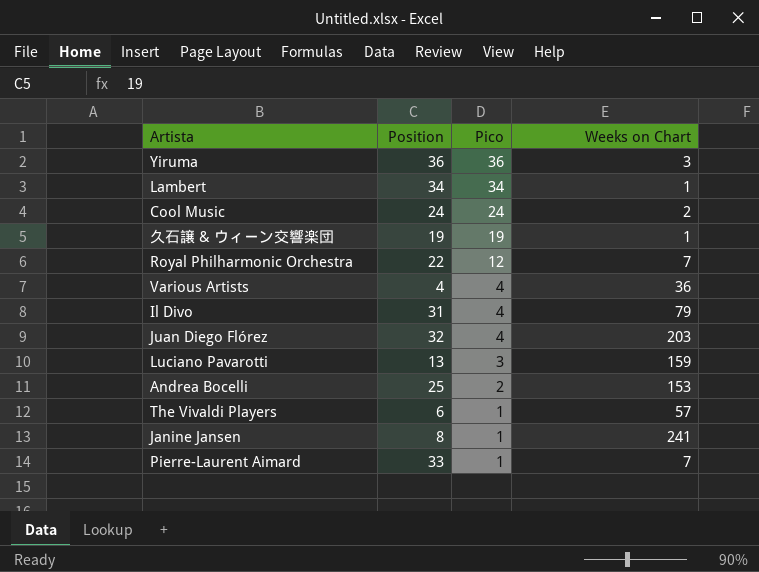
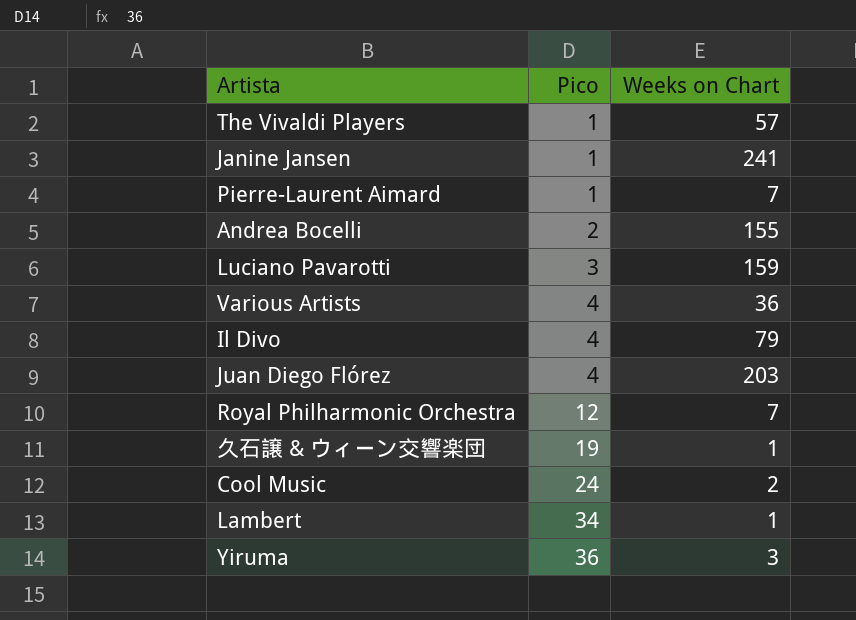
row order: Pico descending -> Pico ascending
column Position | position: 2 -> none
Andrea Bocelli | Weeks on Chart: 153 -> 155

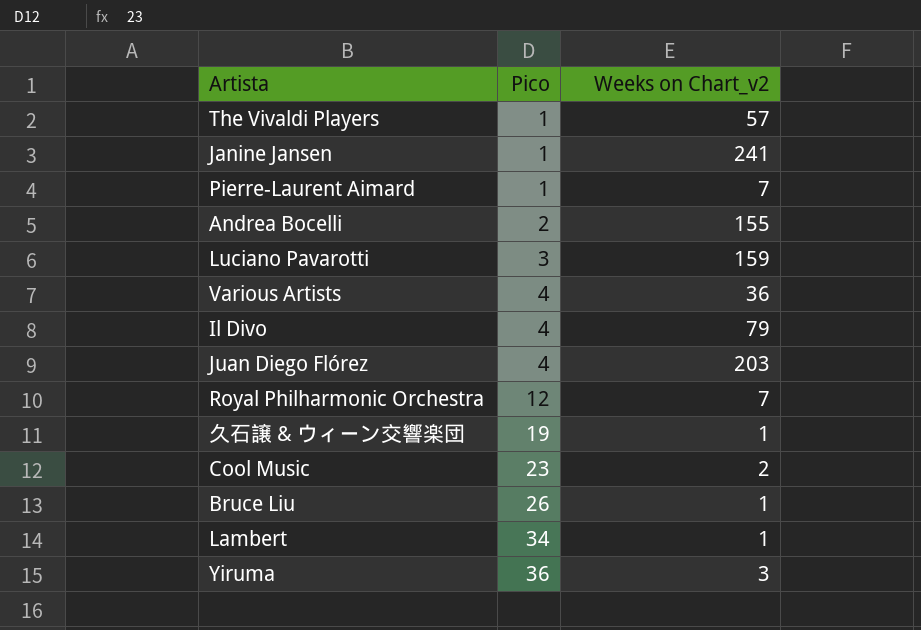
column name: Weeks on Chart -> Weeks on Chart_v2
Cool Music | Pico: 24 -> 23
row Bruce Liu: none -> 26 | 1

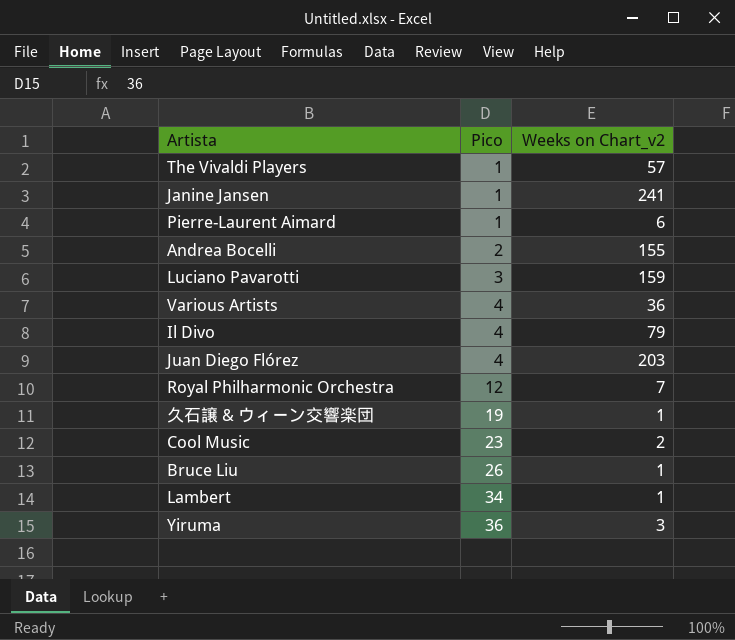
Pierre-Laurent Aimard | Weeks on Chart_v2: 7 -> 6

